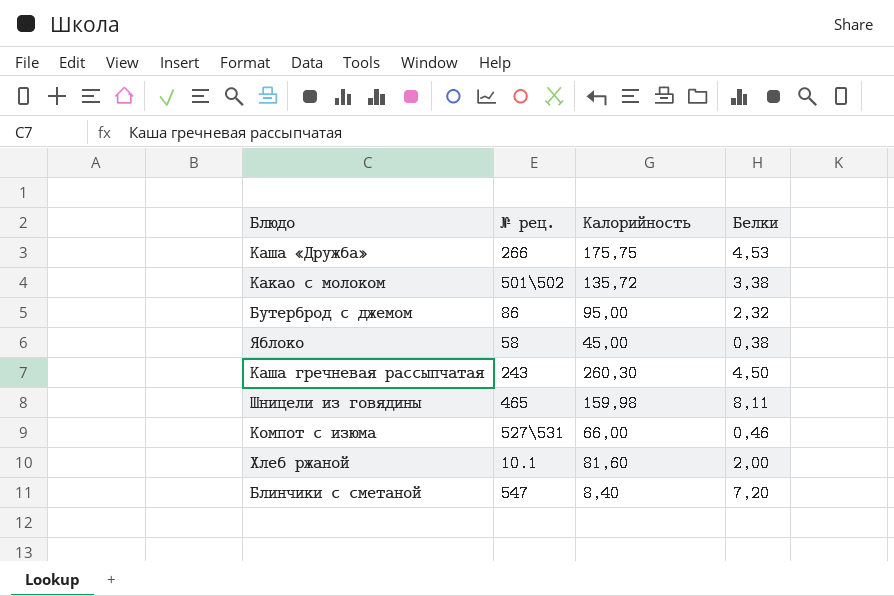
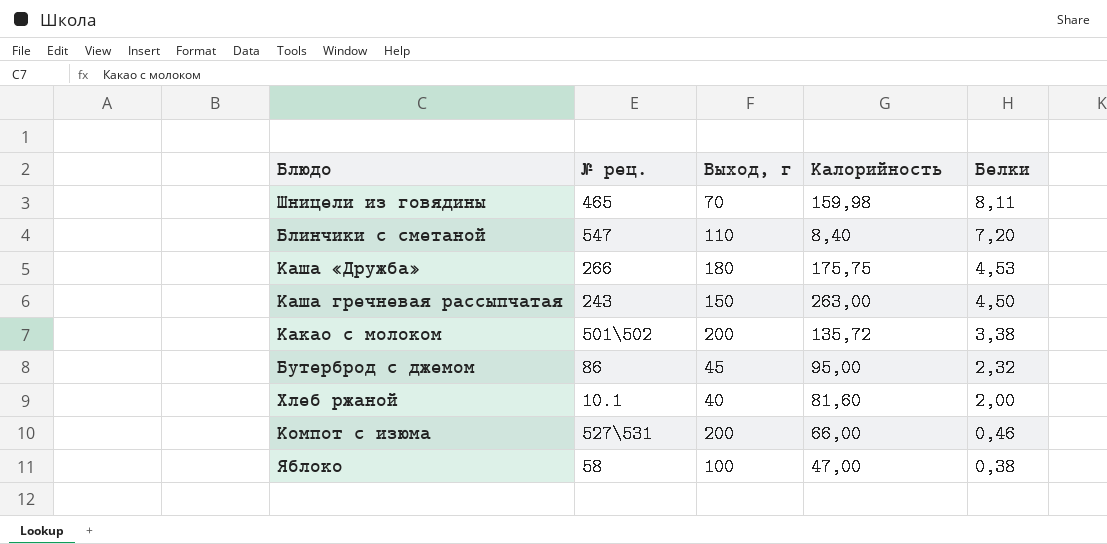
row order: none -> Белки descending
column Выход, г | position: none -> 3
Каша гречневая рассыпчатая | Калорийность: 260,30 -> 263,00
Яблоко | Калорийность: 45,00 -> 47,00

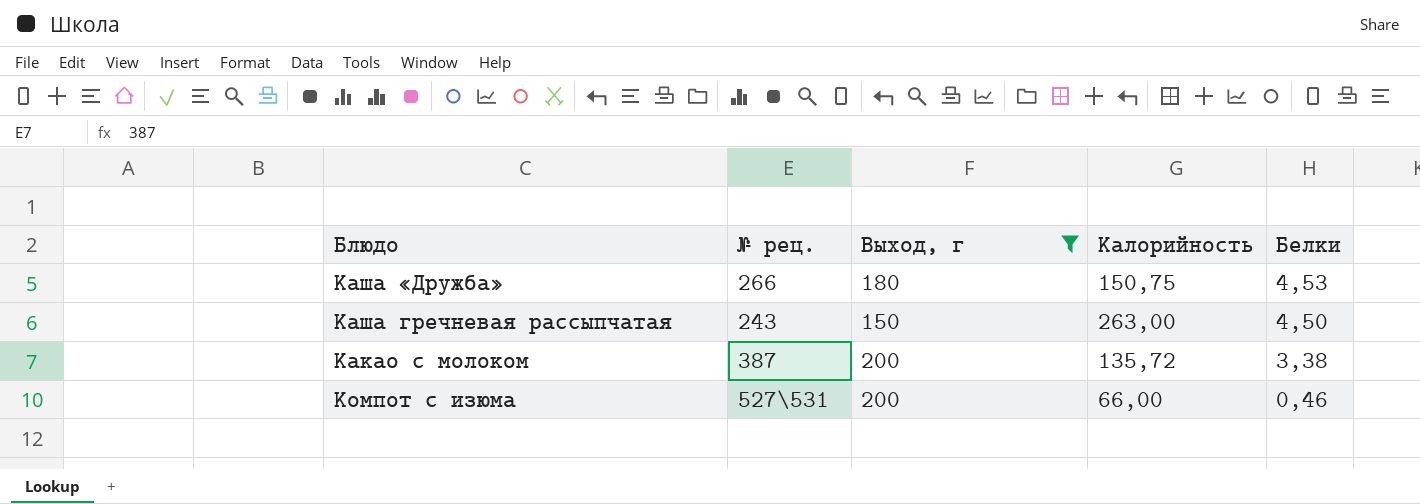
filter: none -> Выход, г >= 150
Каша «Дружба» | Калорийность: 175,75 -> 150,75
Какао с молоком | № рец.: 501\502 -> 387

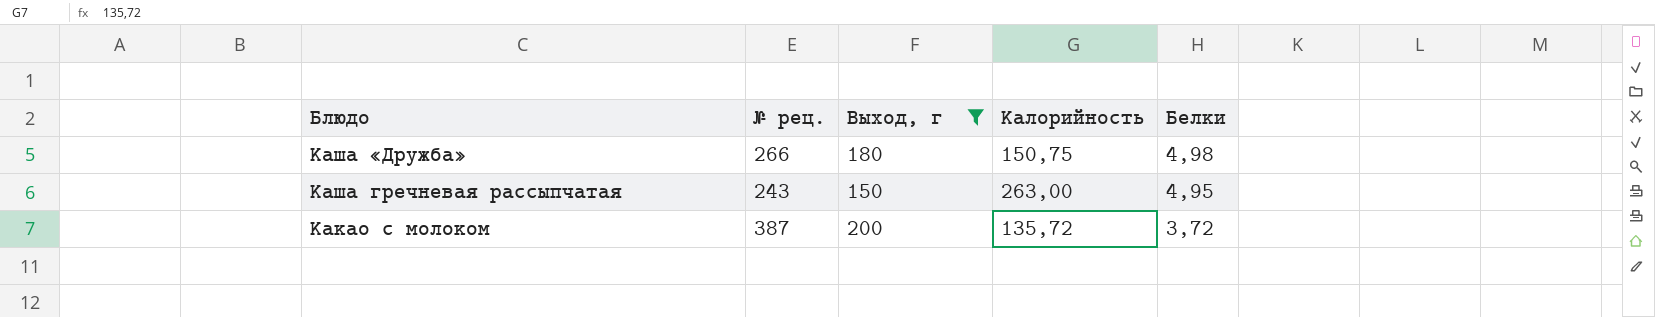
row Компот с изюма: 527\531 | 200 | 66,00 | 0,46 -> none
Каша «Дружба» | Белки: 4,53 -> 4,98
Каша гречневая рассыпчатая | Белки: 4,50 -> 4,95
Какао с молоком | Белки: 3,38 -> 3,72

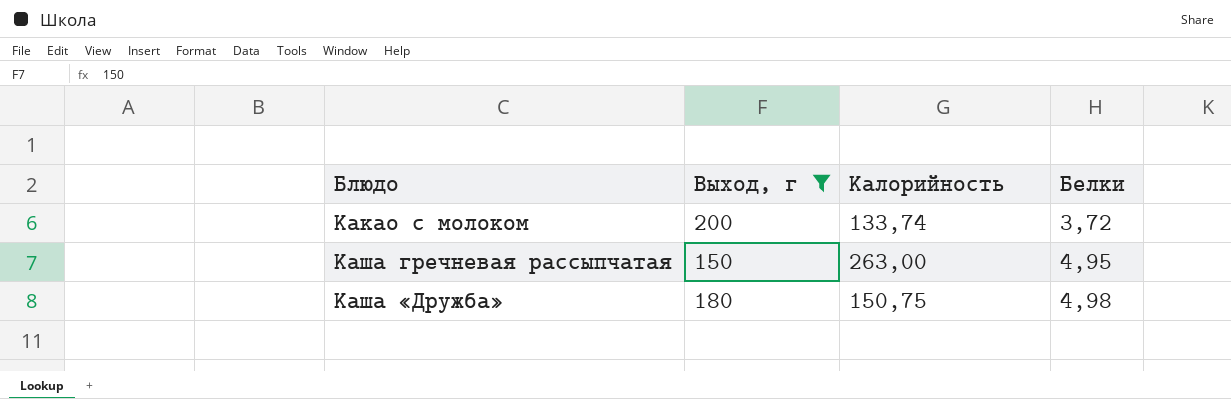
row order: Белки descending -> Белки ascending
column № рец. | position: 2 -> none
Какао с молоком | Калорийность: 135,72 -> 133,74

